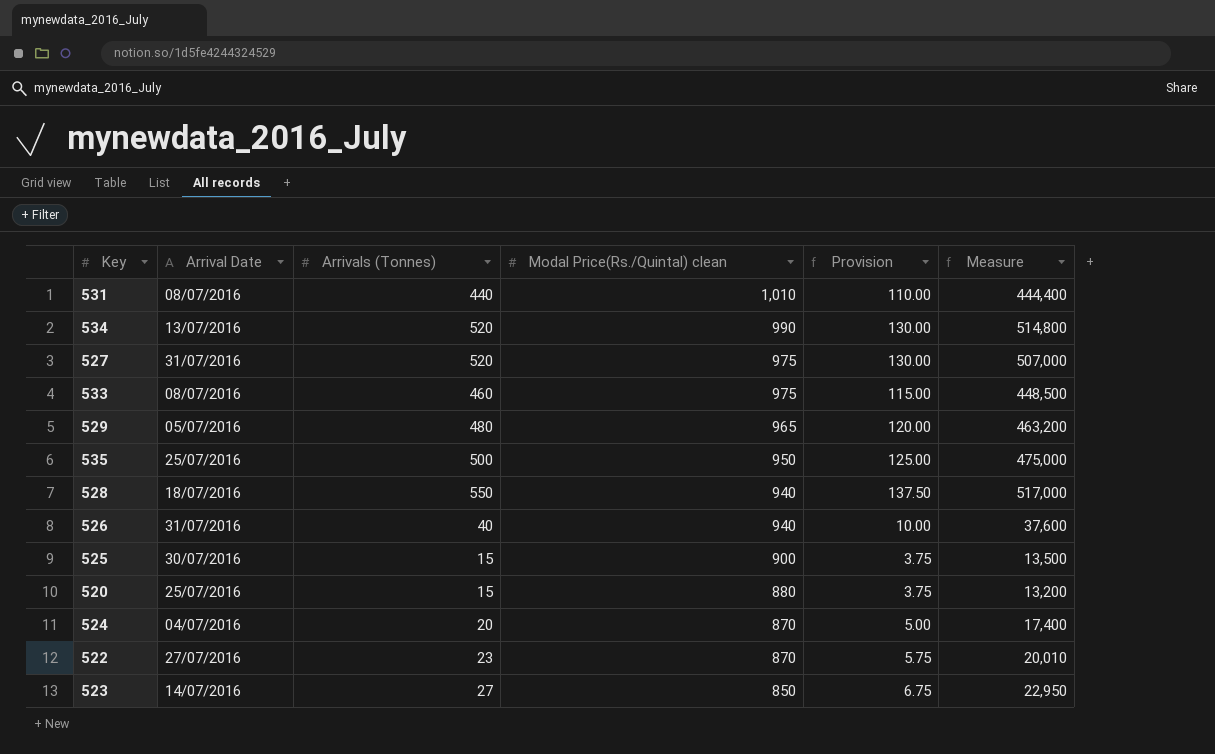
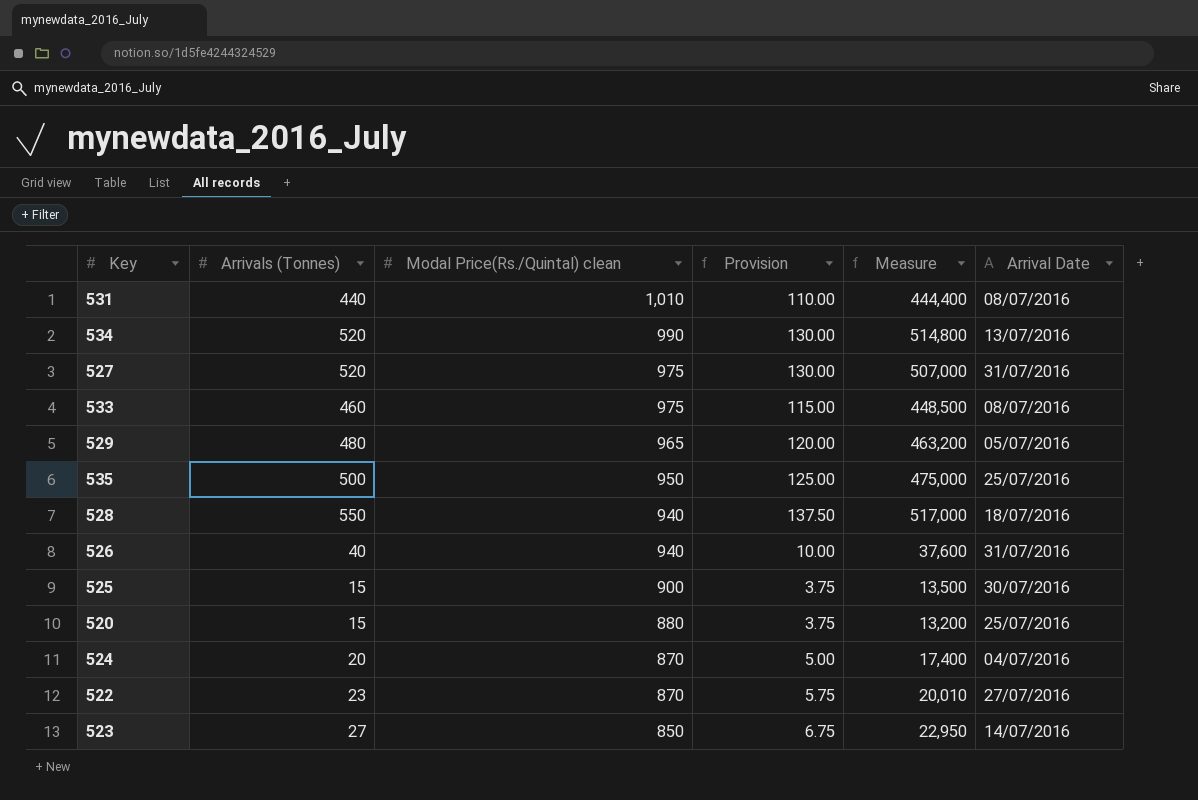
column Arrival Date | position: 2 -> 6

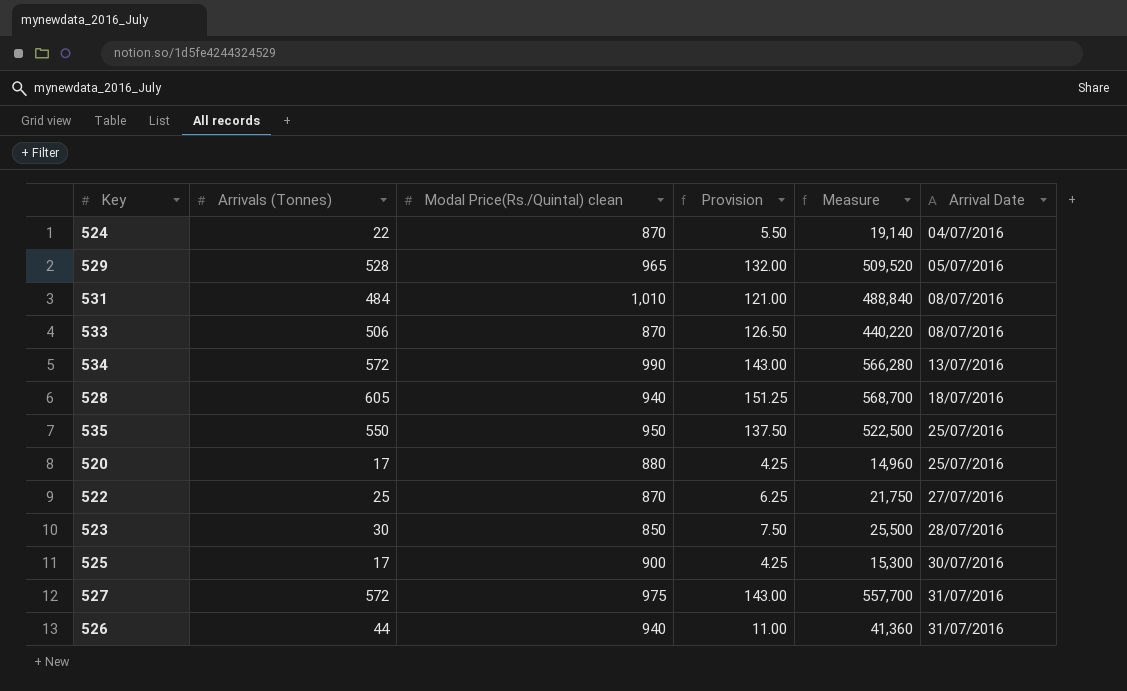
row order: Modal Price(Rs./Quintal) clean descending -> Arrival Date ascending
524 | Arrivals (Tonnes): 20 -> 22
524 | Provision: 5.00 -> 5.50
524 | Measure: 17,400 -> 19,140
529 | Arrivals (Tonnes): 480 -> 528
529 | Provision: 120.00 -> 132.00
529 | Measure: 463,200 -> 509,520
531 | Arrivals (Tonnes): 440 -> 484
531 | Provision: 110.00 -> 121.00
531 | Measure: 444,400 -> 488,840
533 | Arrivals (Tonnes): 460 -> 506
533 | Modal Price(Rs./Quintal) clean: 975 -> 870
533 | Provision: 115.00 -> 126.50
533 | Measure: 448,500 -> 440,220
534 | Arrivals (Tonnes): 520 -> 572
534 | Provision: 130.00 -> 143.00
534 | Measure: 514,800 -> 566,280
528 | Arrivals (Tonnes): 550 -> 605
528 | Provision: 137.50 -> 151.25
528 | Measure: 517,000 -> 568,700
535 | Arrivals (Tonnes): 500 -> 550
535 | Provision: 125.00 -> 137.50
535 | Measure: 475,000 -> 522,500
520 | Arrivals (Tonnes): 15 -> 17
520 | Provision: 3.75 -> 4.25
520 | Measure: 13,200 -> 14,960
522 | Arrivals (Tonnes): 23 -> 25
522 | Provision: 5.75 -> 6.25
522 | Measure: 20,010 -> 21,750
523 | Arrivals (Tonnes): 27 -> 30
523 | Provision: 6.75 -> 7.50
523 | Measure: 22,950 -> 25,500
523 | Arrival Date: 14/07/2016 -> 28/07/2016
525 | Arrivals (Tonnes): 15 -> 17
525 | Provision: 3.75 -> 4.25
525 | Measure: 13,500 -> 15,300
527 | Arrivals (Tonnes): 520 -> 572
527 | Provision: 130.00 -> 143.00
527 | Measure: 507,000 -> 557,700
526 | Arrivals (Tonnes): 40 -> 44
526 | Provision: 10.00 -> 11.00
526 | Measure: 37,600 -> 41,360

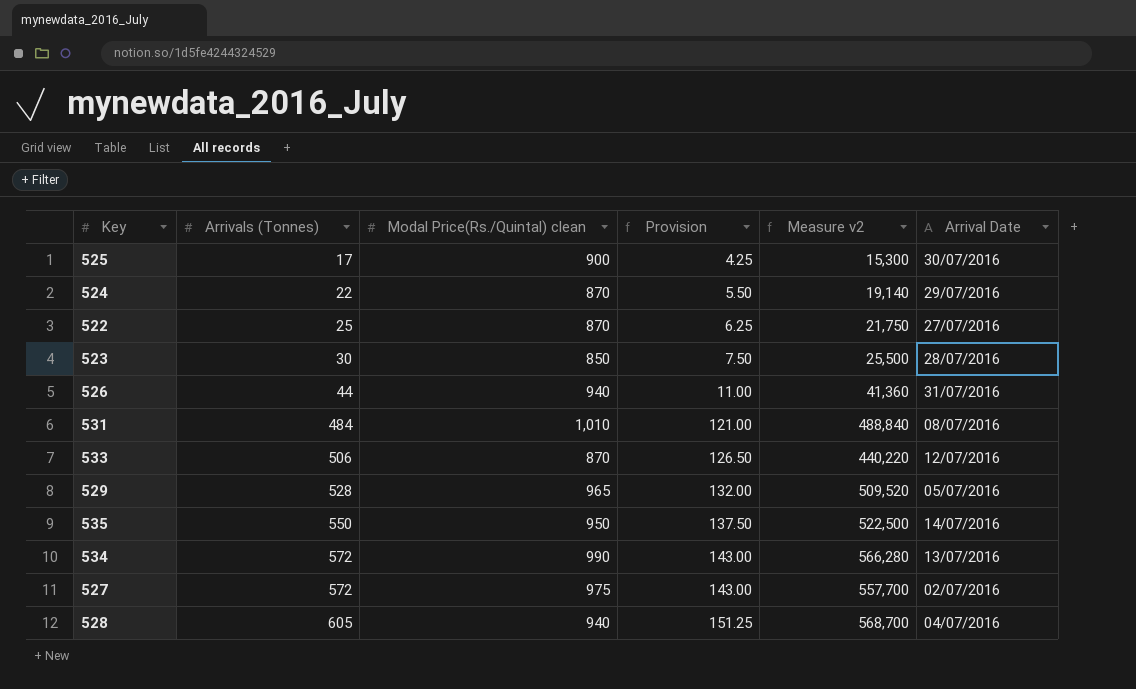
row order: Arrival Date ascending -> Arrivals (Tonnes) ascending
column name: Measure -> Measure v2
row 520: 17 | 880 | 4.25 | 14,960 | 25/07/2016 -> none
524 | Arrival Date: 04/07/2016 -> 29/07/2016
533 | Arrival Date: 08/07/2016 -> 12/07/2016
535 | Arrival Date: 25/07/2016 -> 14/07/2016
527 | Arrival Date: 31/07/2016 -> 02/07/2016
528 | Arrival Date: 18/07/2016 -> 04/07/2016

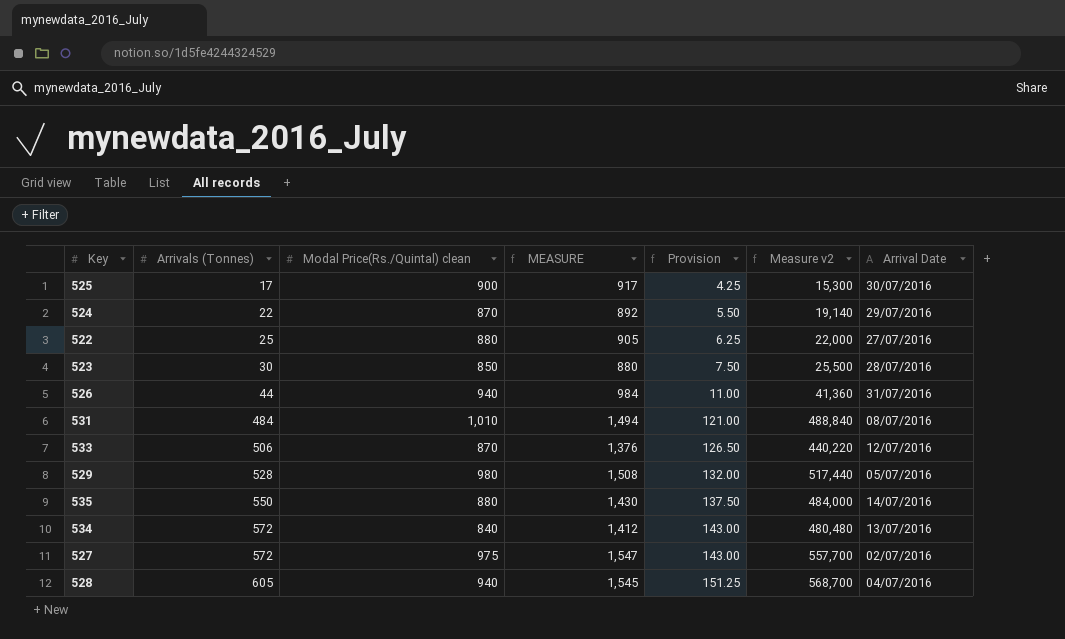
column MEASURE | formula: none -> [Arrivals (Tonnes)] + [Modal Price(Rs./Quintal) clean]
522 | Modal Price(Rs./Quintal) clean: 870 -> 880
522 | Measure v2: 21,750 -> 22,000
529 | Modal Price(Rs./Quintal) clean: 965 -> 980
529 | Measure v2: 509,520 -> 517,440
535 | Modal Price(Rs./Quintal) clean: 950 -> 880
535 | Measure v2: 522,500 -> 484,000
534 | Modal Price(Rs./Quintal) clean: 990 -> 840
534 | Measure v2: 566,280 -> 480,480

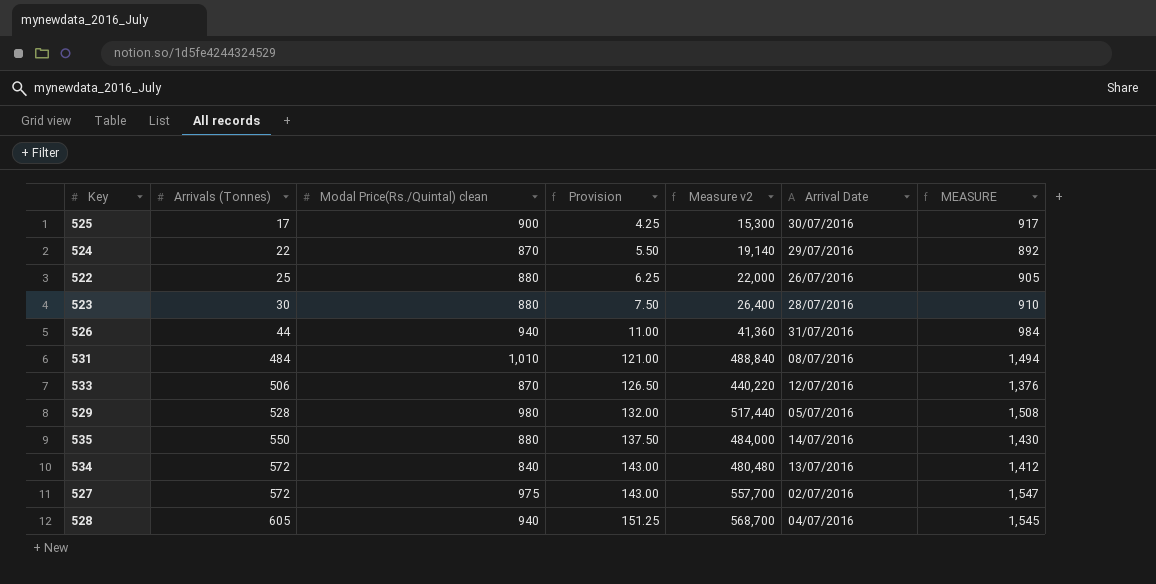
column MEASURE | position: 4 -> 7
522 | Arrival Date: 27/07/2016 -> 26/07/2016
523 | Modal Price(Rs./Quintal) clean: 850 -> 880
523 | Measure v2: 25,500 -> 26,400
523 | MEASURE: 880 -> 910

